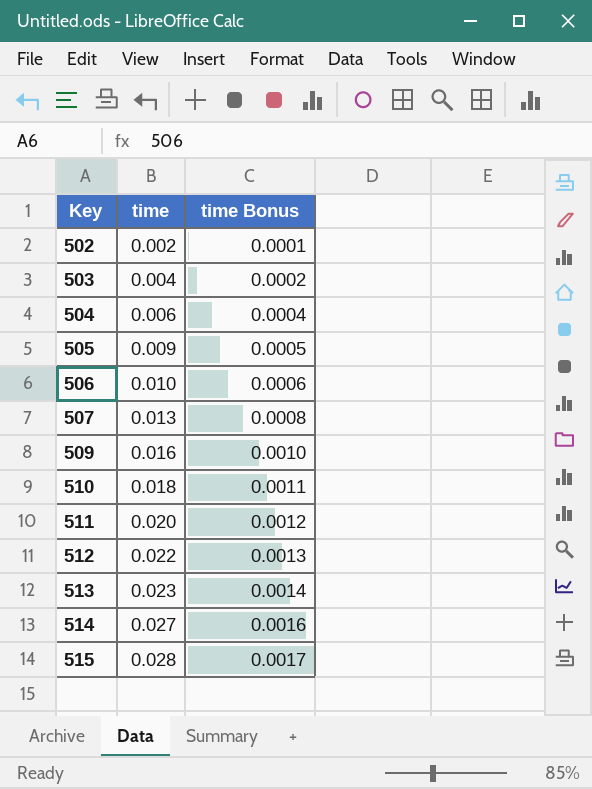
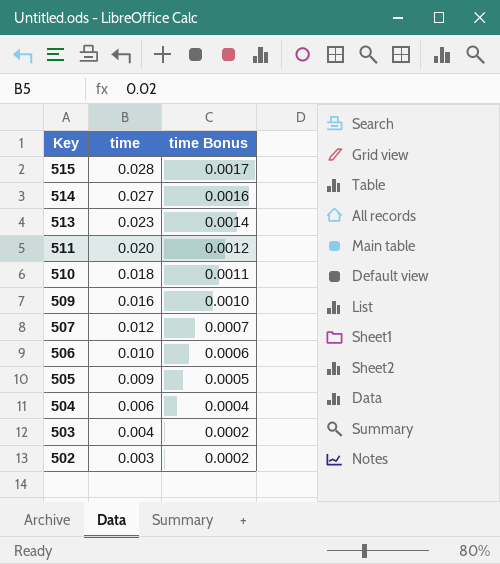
row order: Key ascending -> Key descending
row 512: 0.022 | 0.0013 -> none
507 | time: 0.013 -> 0.012
507 | time Bonus: 0.0008 -> 0.0007
502 | time: 0.002 -> 0.003
502 | time Bonus: 0.0001 -> 0.0002

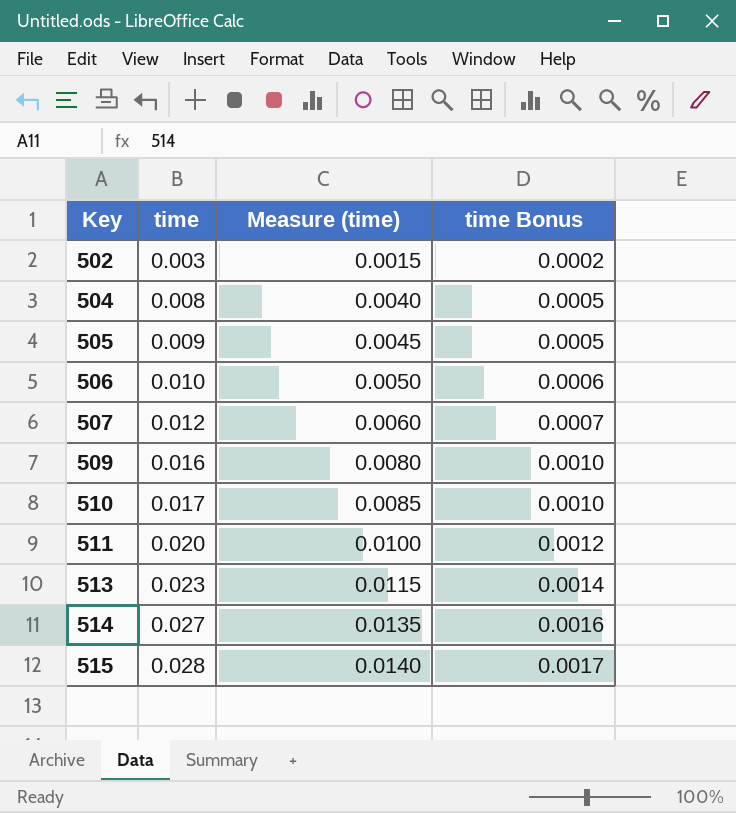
row order: Key descending -> Key ascending
column Measure (time) | formula: none -> [time] * 0.5
row 503: 0.004 | 0.0002 -> none
504 | time: 0.006 -> 0.008
504 | time Bonus: 0.0004 -> 0.0005
510 | time: 0.018 -> 0.017
510 | time Bonus: 0.0011 -> 0.0010

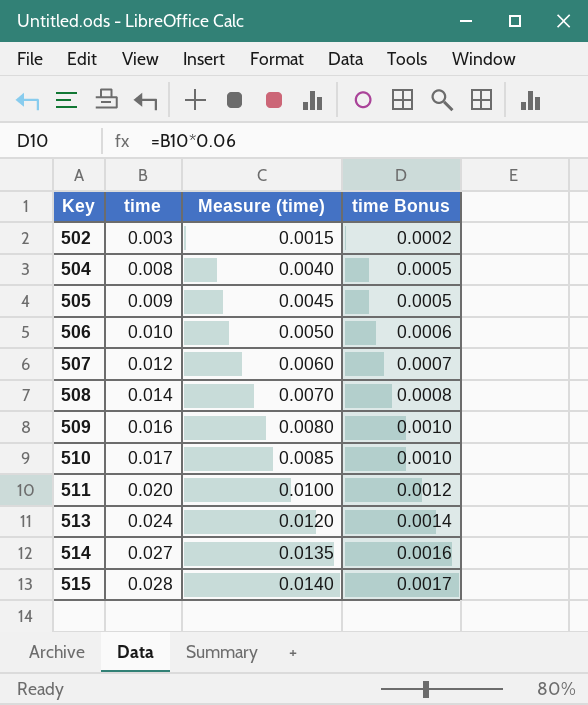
row 508: none -> 0.014 | 0.0070 | 0.0008
513 | time: 0.023 -> 0.024
513 | Measure (time): 0.0115 -> 0.0120

